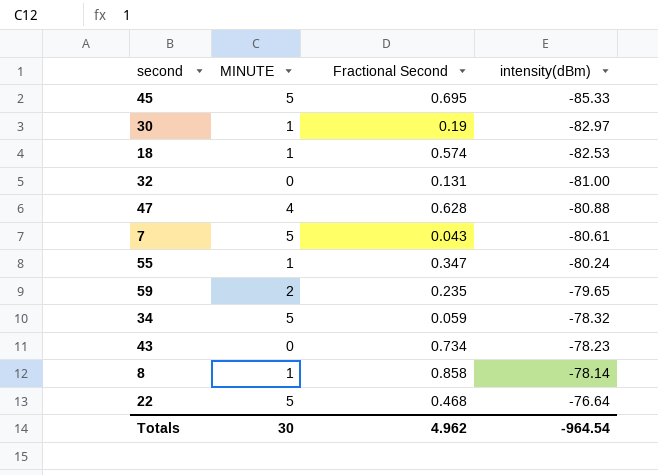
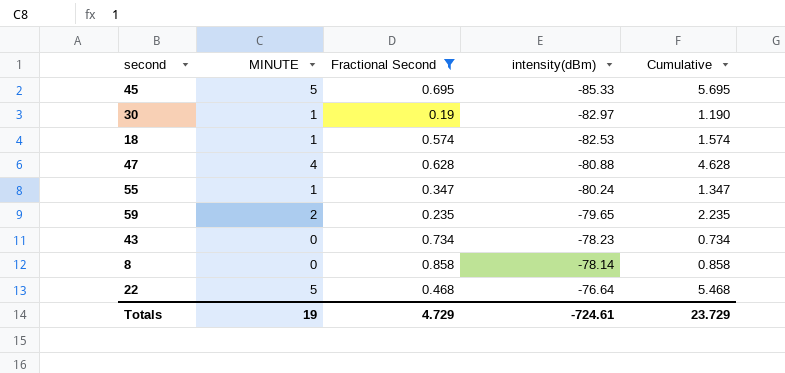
filter: none -> Fractional Second >= 0.19
column Cumulative | formula: none -> [MINUTE] + [Fractional Second]
8 | MINUTE: 1 -> 0
Totals | MINUTE: 30 -> 19
Totals | Fractional Second: 4.962 -> 4.729
Totals | intensity(dBm): -964.54 -> -724.61

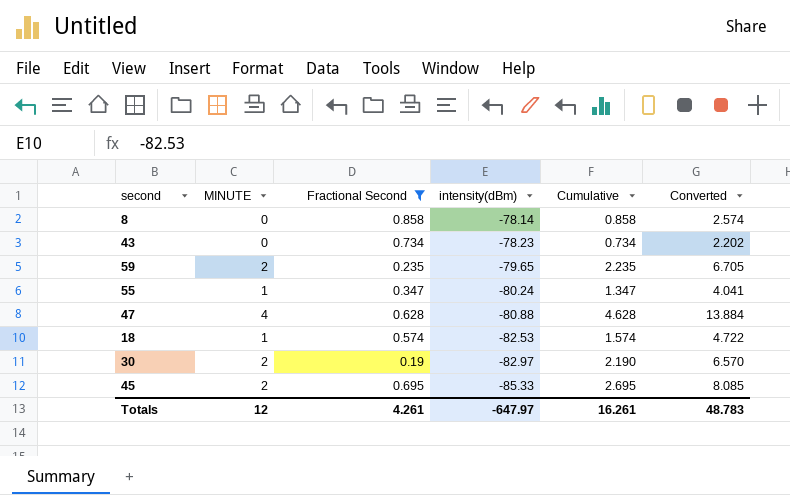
row order: intensity(dBm) ascending -> intensity(dBm) descending
column Converted | formula: none -> [Cumulative] * 3
row 22: 5 | 0.468 | -76.64 | 5.468 -> none
30 | MINUTE: 1 -> 2
30 | Cumulative: 1.190 -> 2.190
45 | MINUTE: 5 -> 2
45 | Cumulative: 5.695 -> 2.695
Totals | MINUTE: 19 -> 12
Totals | Fractional Second: 4.729 -> 4.261
Totals | intensity(dBm): -724.61 -> -647.97
Totals | Cumulative: 23.729 -> 16.261

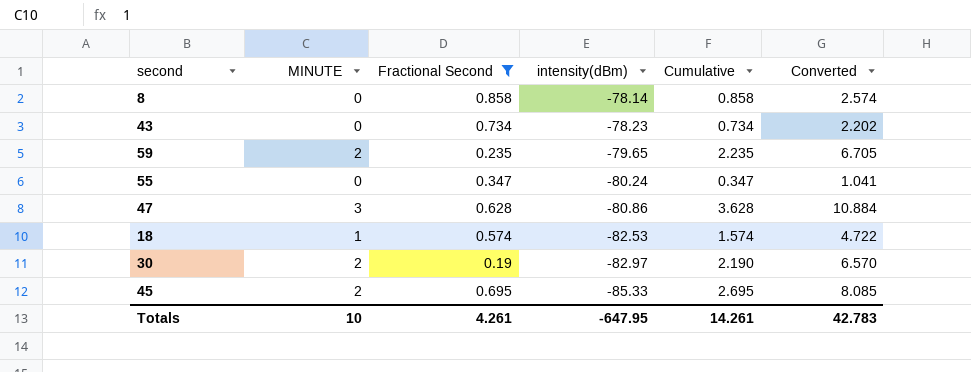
55 | MINUTE: 1 -> 0
55 | Cumulative: 1.347 -> 0.347
55 | Converted: 4.041 -> 1.041
47 | MINUTE: 4 -> 3
47 | intensity(dBm): -80.88 -> -80.86
47 | Cumulative: 4.628 -> 3.628
47 | Converted: 13.884 -> 10.884
Totals | MINUTE: 12 -> 10
Totals | intensity(dBm): -647.97 -> -647.95
Totals | Cumulative: 16.261 -> 14.261
Totals | Converted: 48.783 -> 42.783

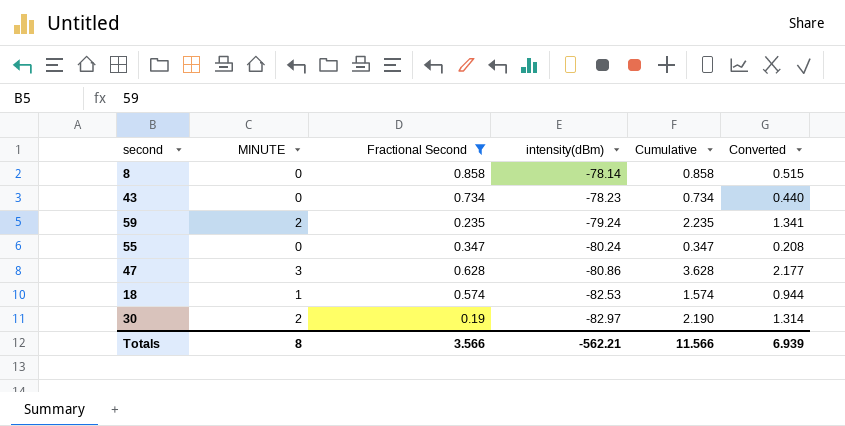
column Converted | formula: [Cumulative] * 3 -> [Cumulative] * 0.6
row 45: 2 | 0.695 | -85.33 | 2.695 | 8.085 -> none
59 | intensity(dBm): -79.65 -> -79.24
Totals | MINUTE: 10 -> 8
Totals | Fractional Second: 4.261 -> 3.566
Totals | intensity(dBm): -647.95 -> -562.21
Totals | Cumulative: 14.261 -> 11.566
Totals | Converted: 42.783 -> 6.939

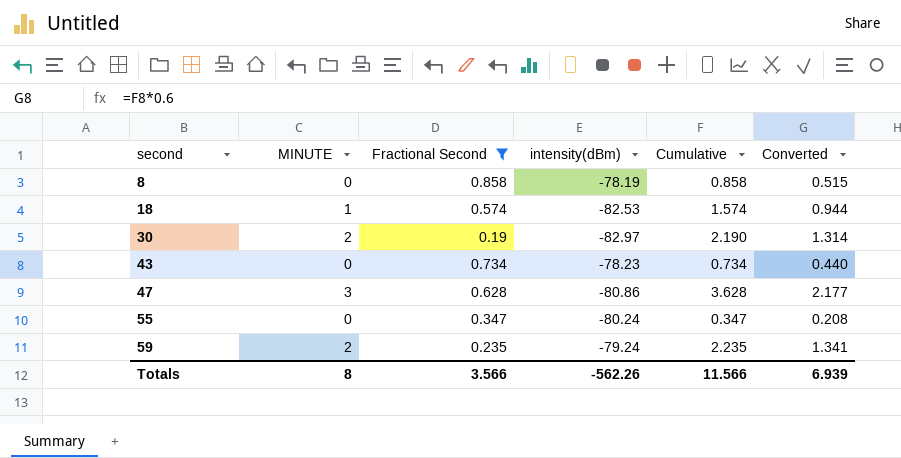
row order: intensity(dBm) descending -> second ascending
8 | intensity(dBm): -78.14 -> -78.19
Totals | intensity(dBm): -562.21 -> -562.26

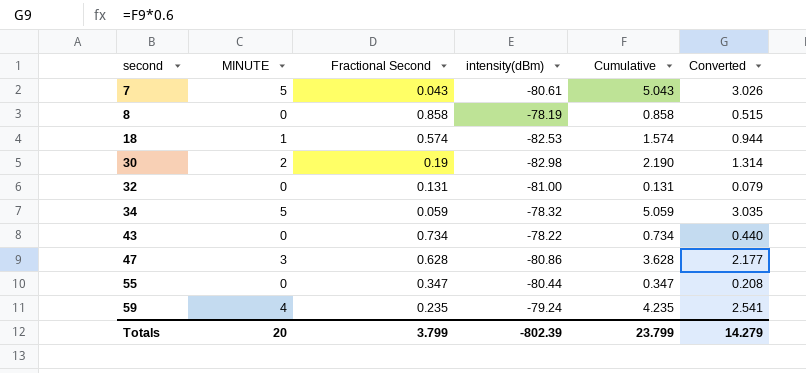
filter: Fractional Second >= 0.19 -> none
30 | intensity(dBm): -82.97 -> -82.98
43 | intensity(dBm): -78.23 -> -78.22
55 | intensity(dBm): -80.24 -> -80.44
59 | MINUTE: 2 -> 4
59 | Cumulative: 2.235 -> 4.235
59 | Converted: 1.341 -> 2.541
Totals | MINUTE: 8 -> 20
Totals | Fractional Second: 3.566 -> 3.799
Totals | intensity(dBm): -562.26 -> -802.39
Totals | Cumulative: 11.566 -> 23.799
Totals | Converted: 6.939 -> 14.279

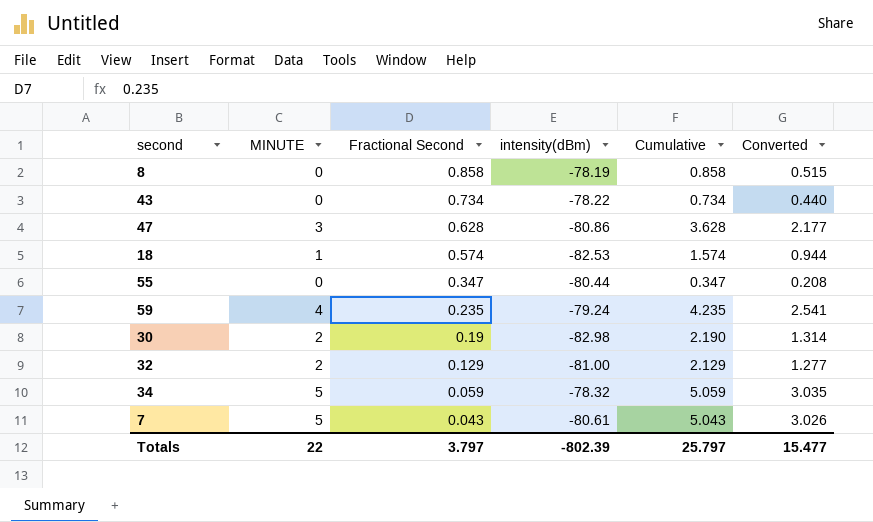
row order: second ascending -> Fractional Second descending
32 | MINUTE: 0 -> 2
32 | Fractional Second: 0.131 -> 0.129
32 | Cumulative: 0.131 -> 2.129
32 | Converted: 0.079 -> 1.277
Totals | MINUTE: 20 -> 22
Totals | Fractional Second: 3.799 -> 3.797
Totals | Cumulative: 23.799 -> 25.797
Totals | Converted: 14.279 -> 15.477

